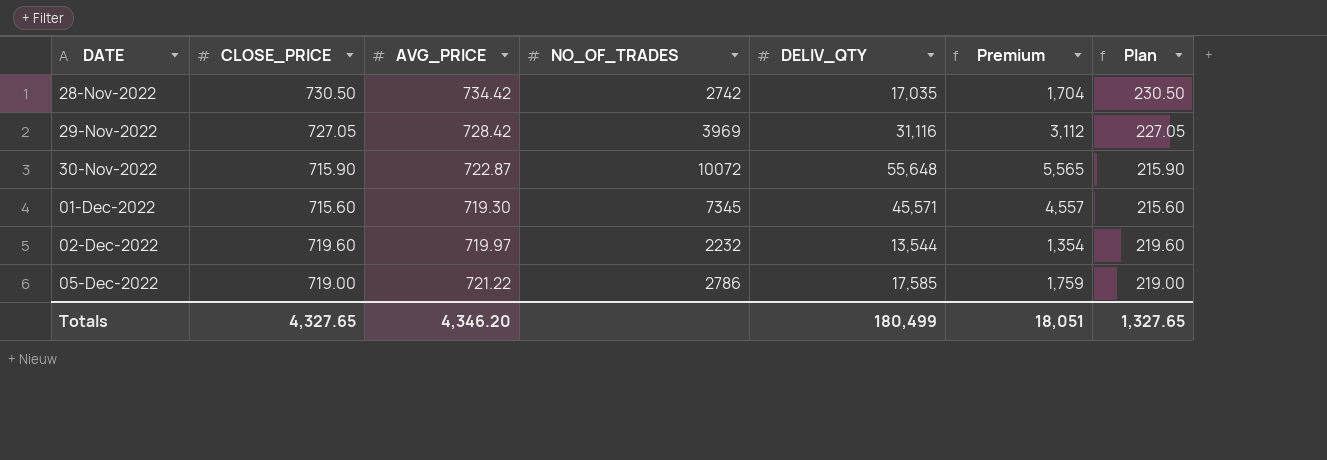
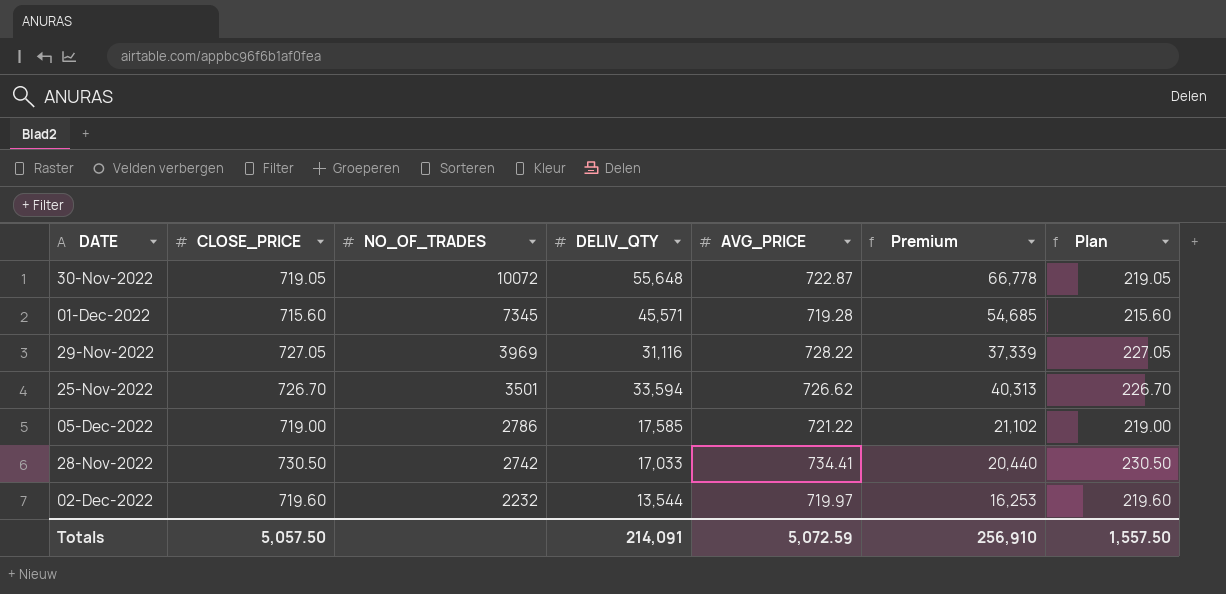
row order: DATE ascending -> NO_OF_TRADES descending
column AVG_PRICE | position: 3 -> 5
column Premium | formula: [DELIV_QTY] * 0.1 -> [DELIV_QTY] * 1.2
30-Nov-2022 | CLOSE_PRICE: 715.90 -> 719.05
30-Nov-2022 | Plan: 215.90 -> 219.05
01-Dec-2022 | AVG_PRICE: 719.30 -> 719.28
29-Nov-2022 | AVG_PRICE: 728.42 -> 728.22
row 25-Nov-2022: none -> 726.70 | 3501 | 33,594 | 726.62 | 40,313 | 226.70
28-Nov-2022 | DELIV_QTY: 17,035 -> 17,033
28-Nov-2022 | AVG_PRICE: 734.42 -> 734.41
Totals | CLOSE_PRICE: 4,327.65 -> 5,057.50
Totals | DELIV_QTY: 180,499 -> 214,091
Totals | AVG_PRICE: 4,346.20 -> 5,072.59
Totals | Premium: 18,051 -> 256,910
Totals | Plan: 1,327.65 -> 1,557.50

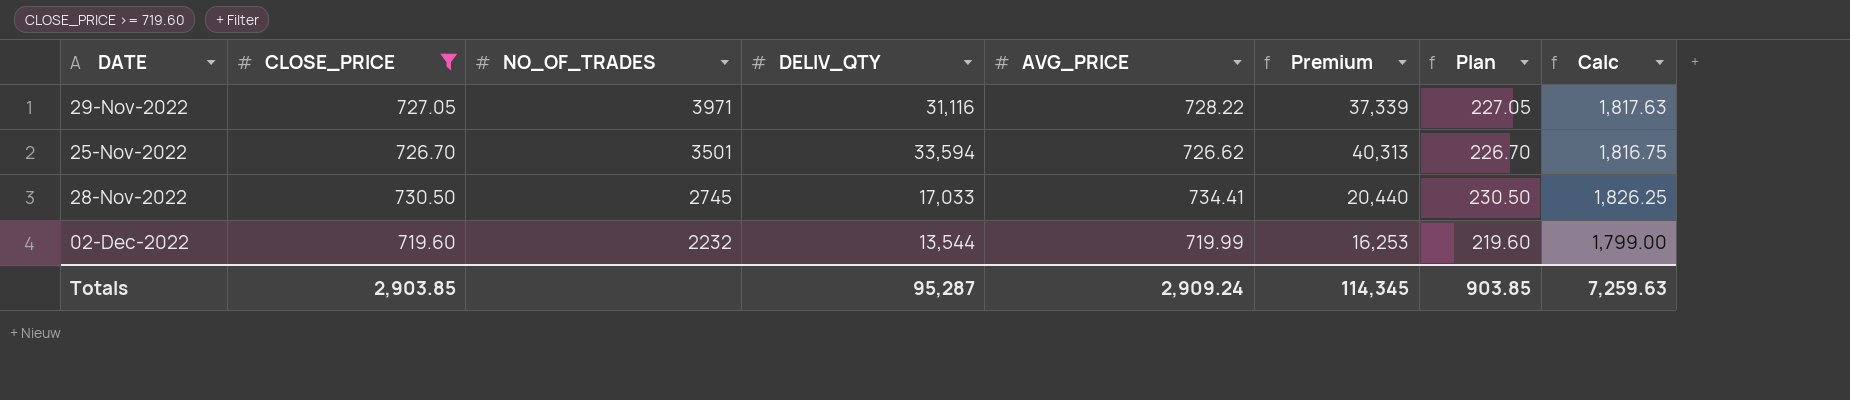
filter: none -> CLOSE_PRICE >= 719.60
column Calc | formula: none -> [CLOSE_PRICE] * 2.5
29-Nov-2022 | NO_OF_TRADES: 3969 -> 3971
28-Nov-2022 | NO_OF_TRADES: 2742 -> 2745
02-Dec-2022 | AVG_PRICE: 719.97 -> 719.99
Totals | CLOSE_PRICE: 5,057.50 -> 2,903.85
Totals | DELIV_QTY: 214,091 -> 95,287
Totals | AVG_PRICE: 5,072.59 -> 2,909.24
Totals | Premium: 256,910 -> 114,345
Totals | Plan: 1,557.50 -> 903.85

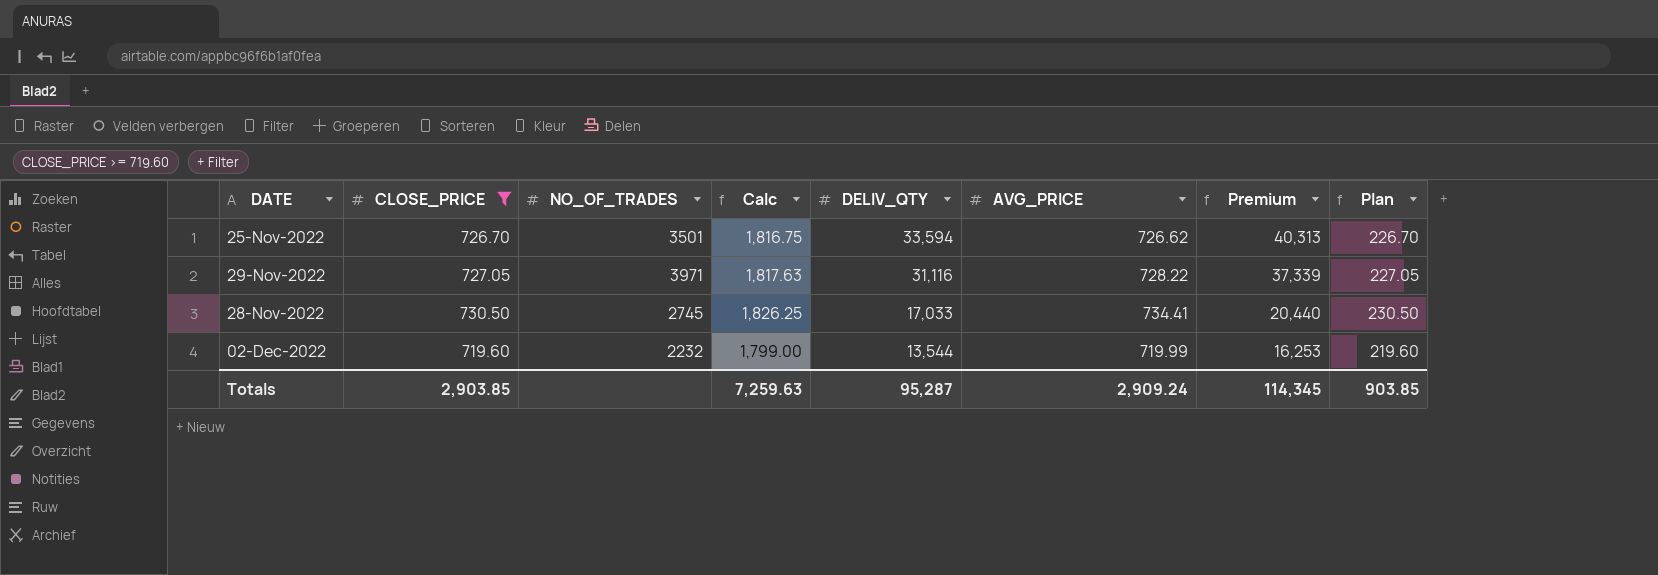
row order: NO_OF_TRADES descending -> DELIV_QTY descending
column Calc | position: 8 -> 4

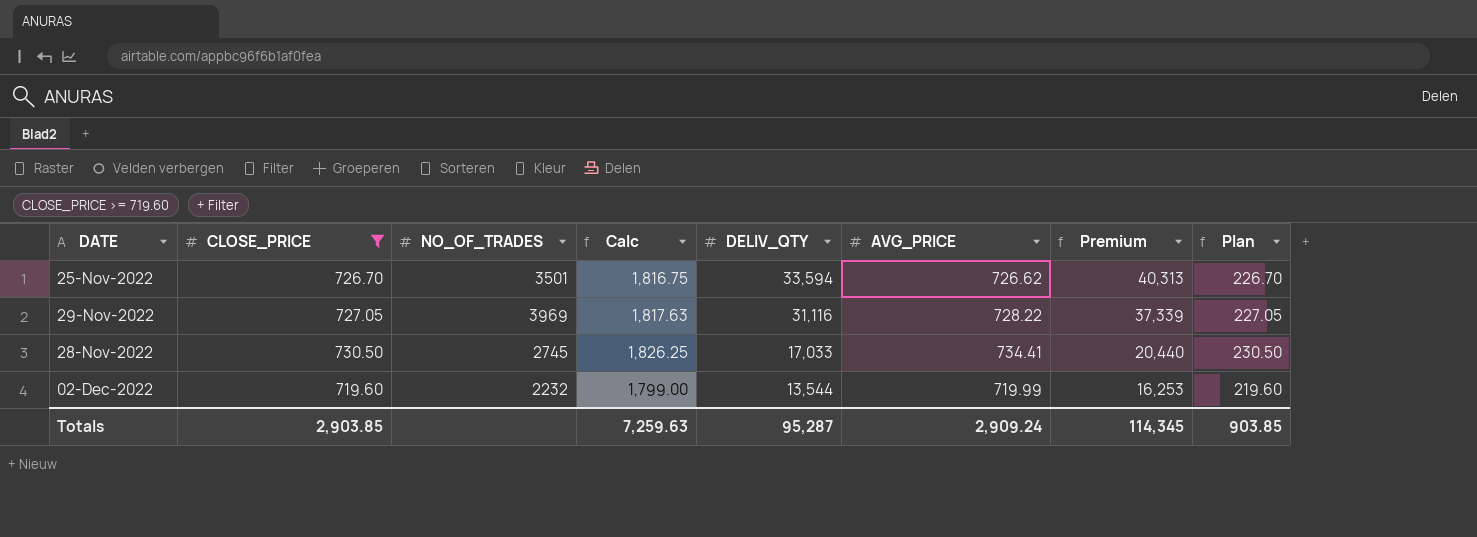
29-Nov-2022 | NO_OF_TRADES: 3971 -> 3969

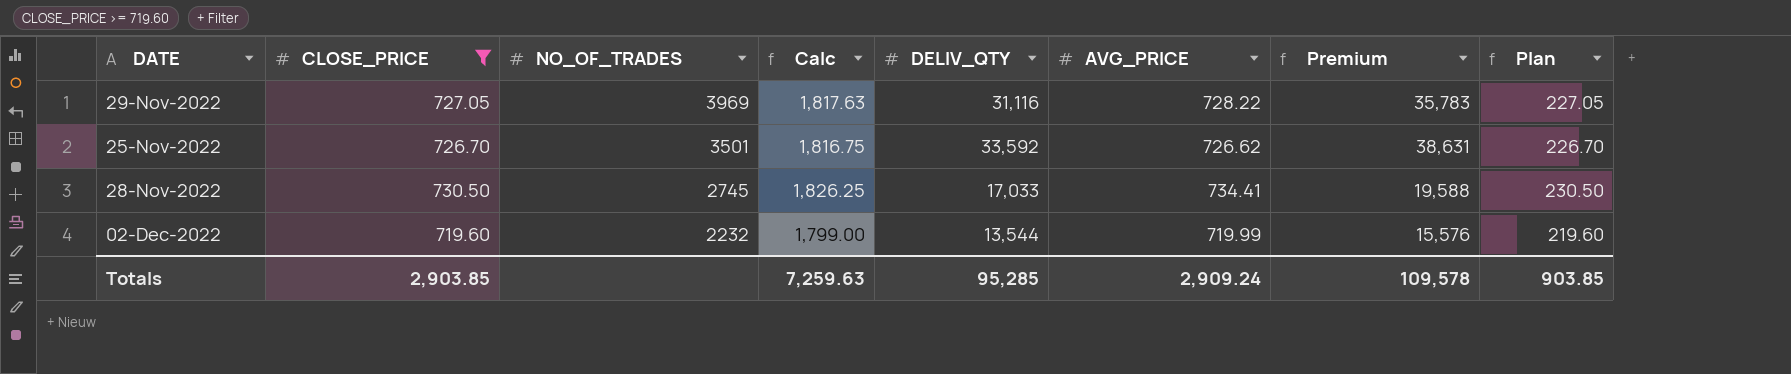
row order: DELIV_QTY descending -> NO_OF_TRADES descending
column Premium | formula: [DELIV_QTY] * 1.2 -> [DELIV_QTY] * 1.15
25-Nov-2022 | DELIV_QTY: 33,594 -> 33,592
Totals | DELIV_QTY: 95,287 -> 95,285
Totals | Premium: 114,345 -> 109,578

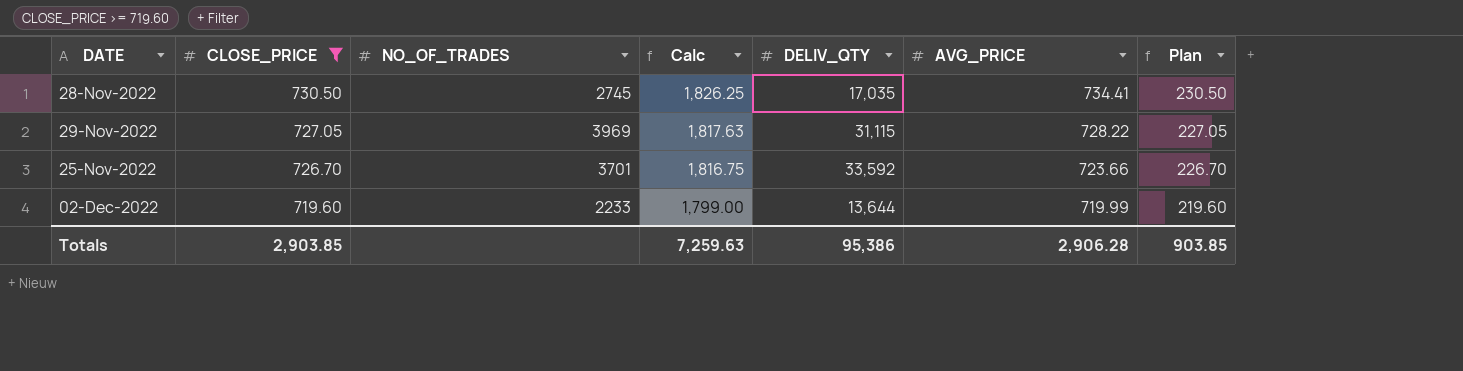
row order: NO_OF_TRADES descending -> CLOSE_PRICE descending
column Premium | formula: [DELIV_QTY] * 1.15 -> none
28-Nov-2022 | DELIV_QTY: 17,033 -> 17,035
29-Nov-2022 | DELIV_QTY: 31,116 -> 31,115
25-Nov-2022 | NO_OF_TRADES: 3501 -> 3701
25-Nov-2022 | AVG_PRICE: 726.62 -> 723.66
02-Dec-2022 | NO_OF_TRADES: 2232 -> 2233
02-Dec-2022 | DELIV_QTY: 13,544 -> 13,644
Totals | DELIV_QTY: 95,285 -> 95,386
Totals | AVG_PRICE: 2,909.24 -> 2,906.28

